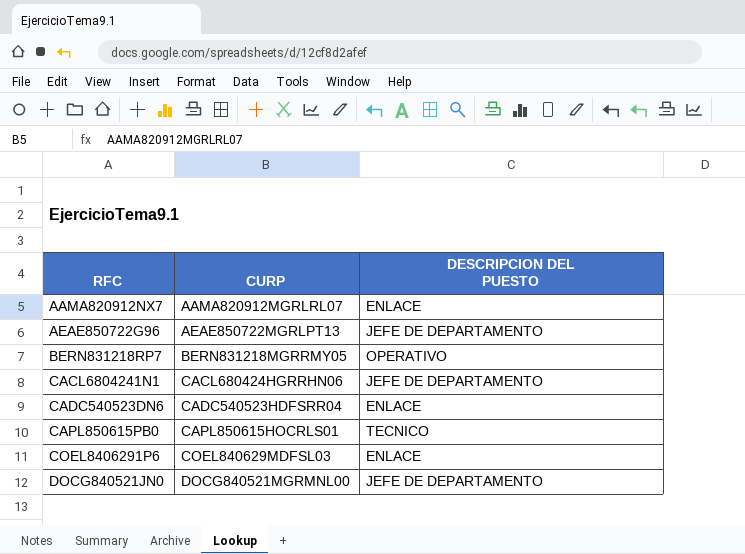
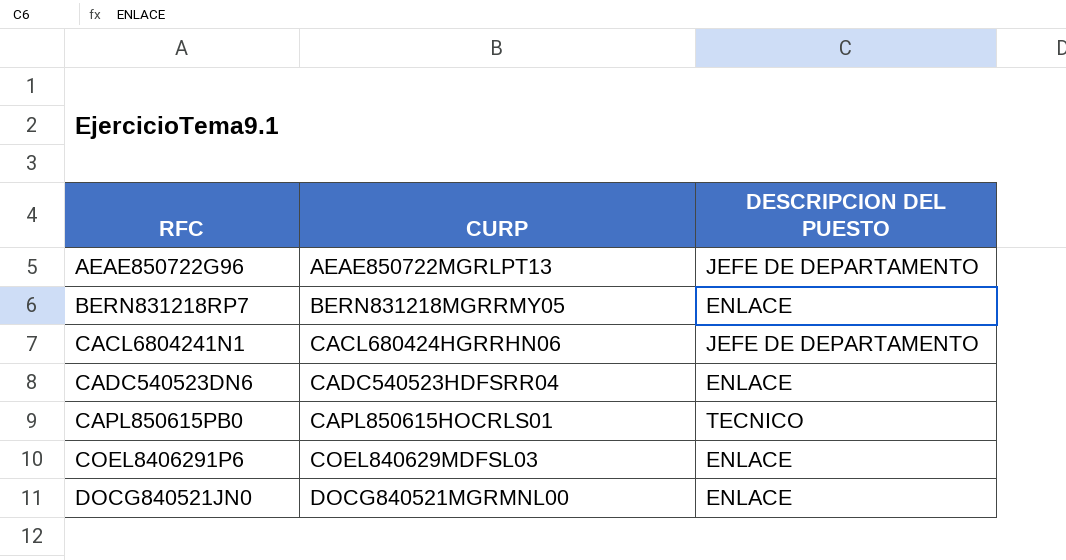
row AAMA820912NX7: AAMA820912MGRLRL07 | ENLACE -> none
BERN831218RP7 | DESCRIPCION DEL PUESTO: OPERATIVO -> ENLACE
DOCG840521JN0 | DESCRIPCION DEL PUESTO: JEFE DE DEPARTAMENTO -> ENLACE

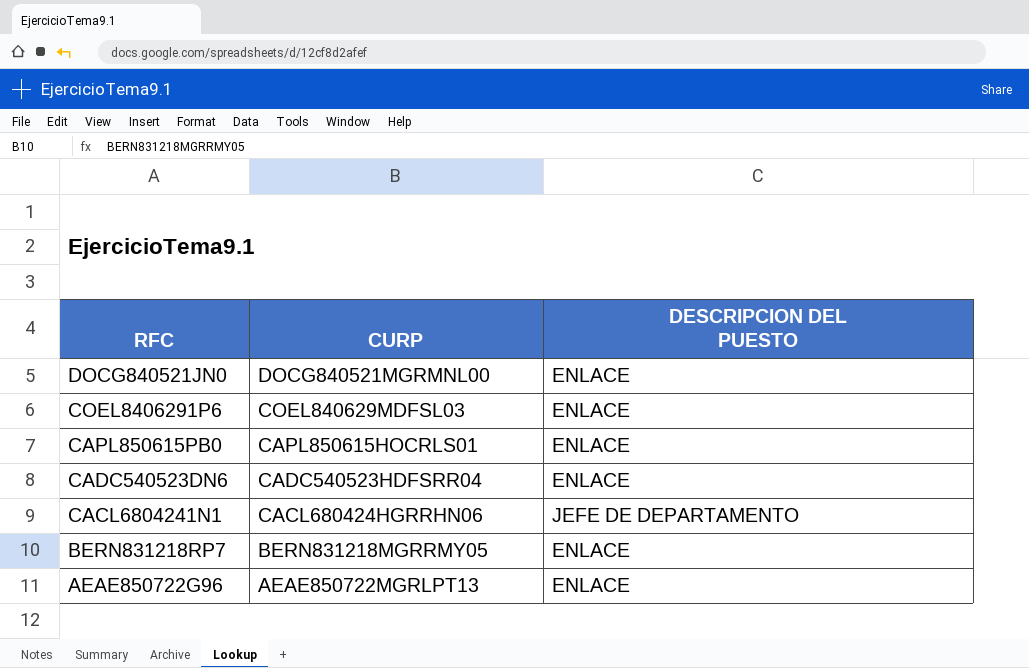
row order: RFC ascending -> RFC descending
CAPL850615PB0 | DESCRIPCION DEL PUESTO: TECNICO -> ENLACE
AEAE850722G96 | DESCRIPCION DEL PUESTO: JEFE DE DEPARTAMENTO -> ENLACE

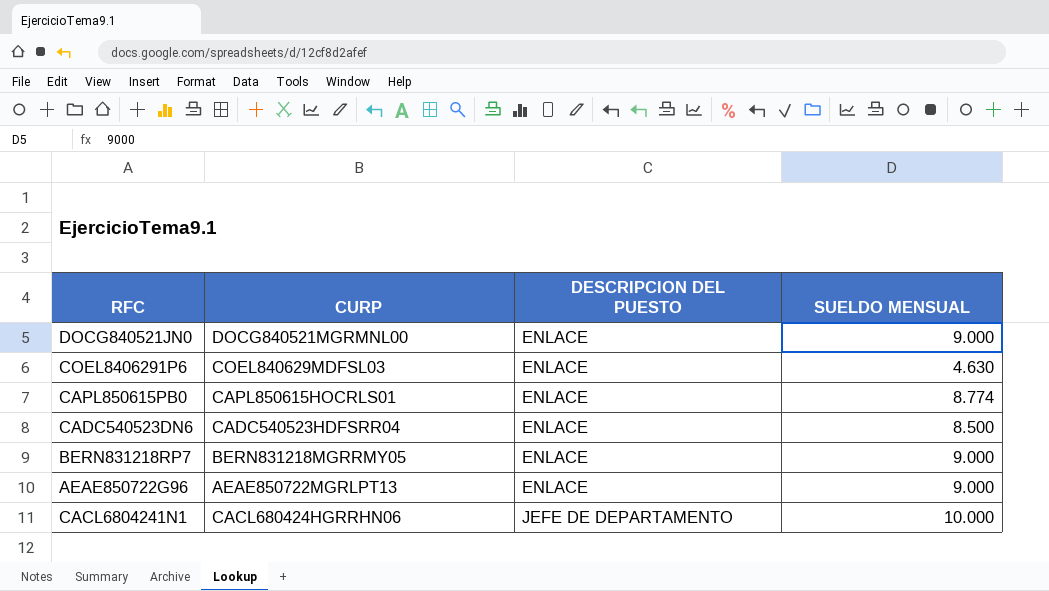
row order: RFC descending -> DESCRIPCION DEL PUESTO ascending
column SUELDO MENSUAL | position: none -> 4

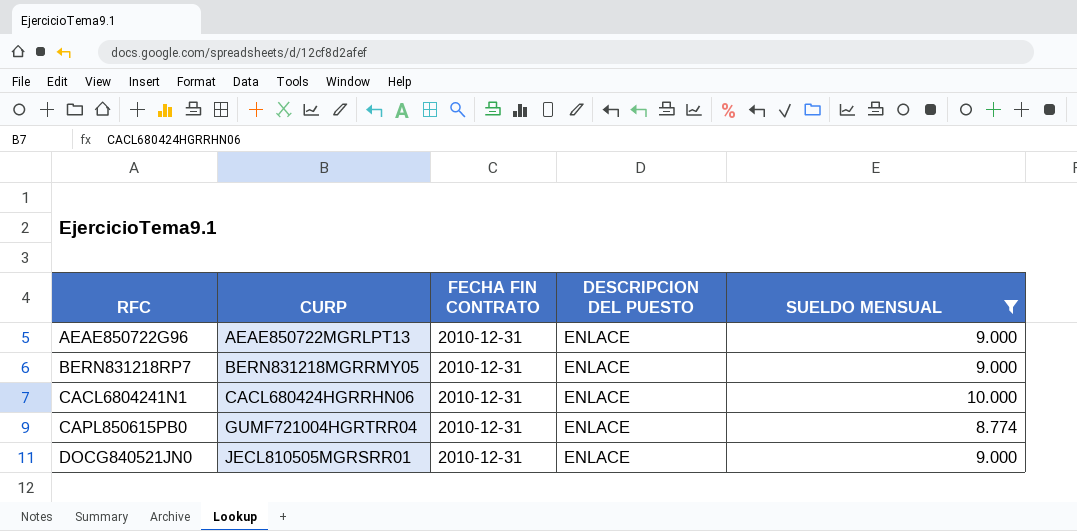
filter: none -> SUELDO MENSUAL >= 8.774
row order: DESCRIPCION DEL PUESTO ascending -> RFC ascending
column FECHA FIN CONTRATO | position: none -> 3
CACL6804241N1 | DESCRIPCION DEL PUESTO: JEFE DE DEPARTAMENTO -> ENLACE
CAPL850615PB0 | CURP: CAPL850615HOCRLS01 -> GUMF721004HGRTRR04
DOCG840521JN0 | CURP: DOCG840521MGRMNL00 -> JECL810505MGRSRR01

